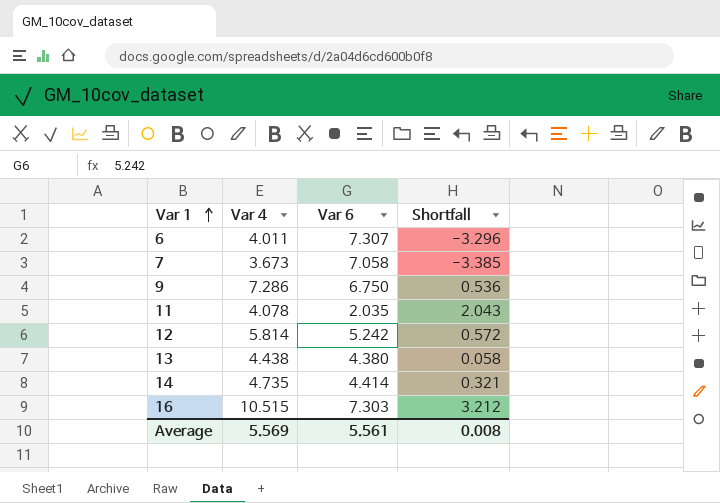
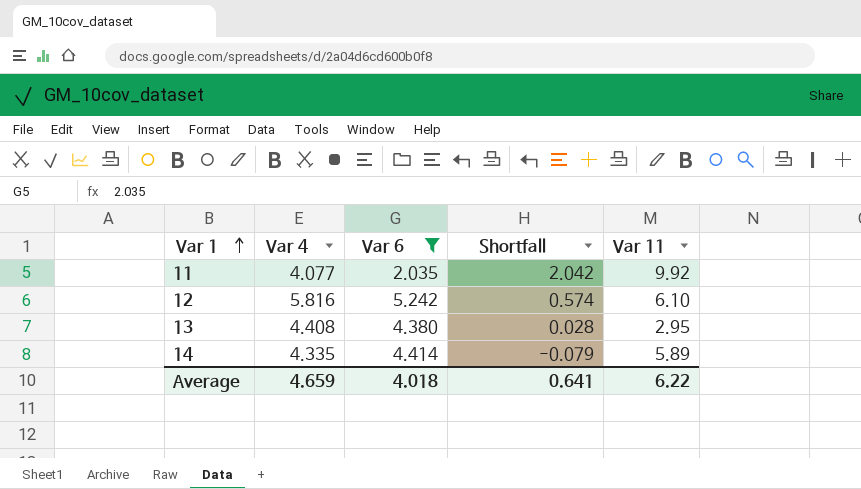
filter: none -> Var 6 <= 5.242
column Var 11 | position: none -> 5
11 | Var 4: 4.078 -> 4.077
11 | Shortfall: 2.043 -> 2.042
12 | Var 4: 5.814 -> 5.816
12 | Shortfall: 0.572 -> 0.574
13 | Var 4: 4.438 -> 4.408
13 | Shortfall: 0.058 -> 0.028
14 | Var 4: 4.735 -> 4.335
14 | Shortfall: 0.321 -> -0.079
Average | Var 4: 5.569 -> 4.659
Average | Var 6: 5.561 -> 4.018
Average | Shortfall: 0.008 -> 0.641

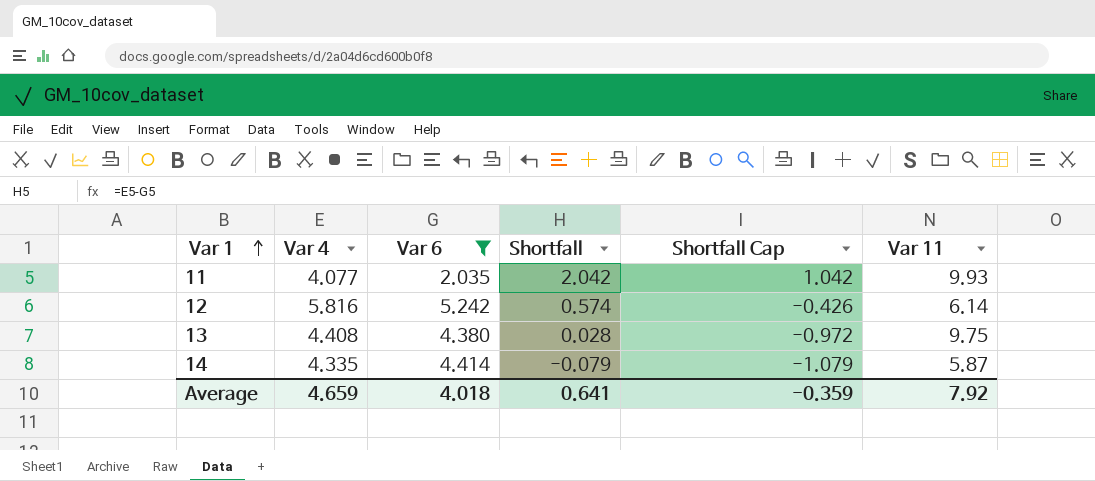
column Shortfall Cap | formula: none -> [Shortfall] - 1
11 | Var 11: 9.92 -> 9.93
12 | Var 11: 6.10 -> 6.14
13 | Var 11: 2.95 -> 9.75
14 | Var 11: 5.89 -> 5.87
Average | Var 11: 6.22 -> 7.92

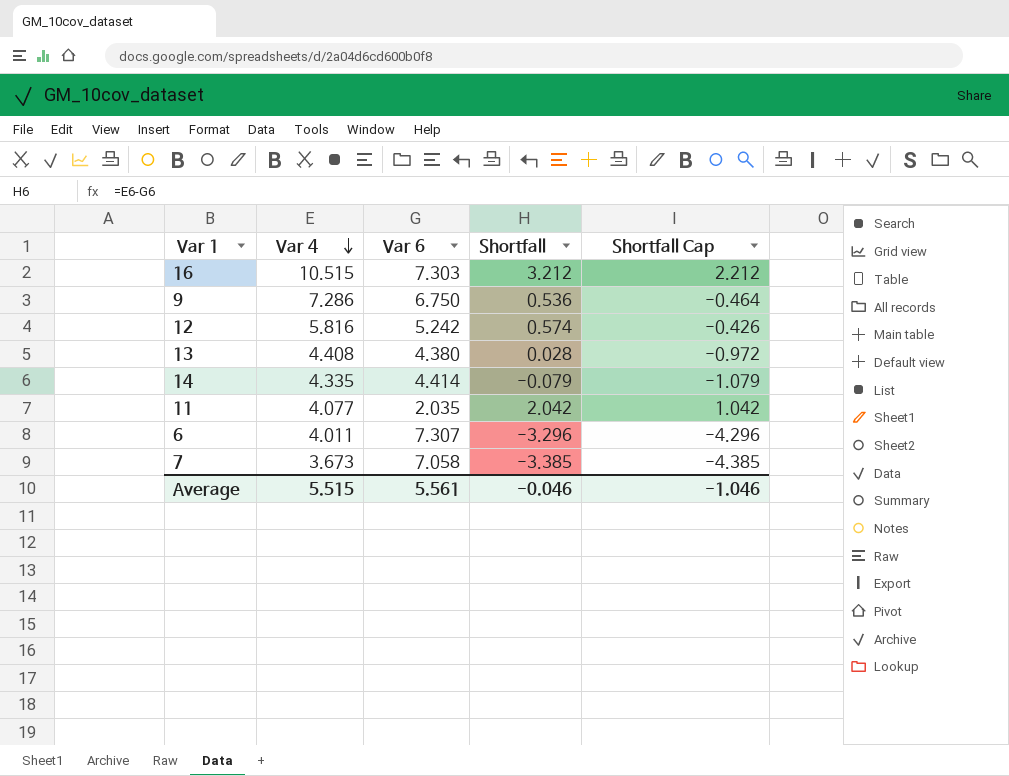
filter: Var 6 <= 5.242 -> none
row order: Var 1 ascending -> Var 4 descending
column Var 11 | position: 6 -> none
Average | Var 4: 4.659 -> 5.515
Average | Var 6: 4.018 -> 5.561
Average | Shortfall: 0.641 -> -0.046
Average | Shortfall Cap: -0.359 -> -1.046

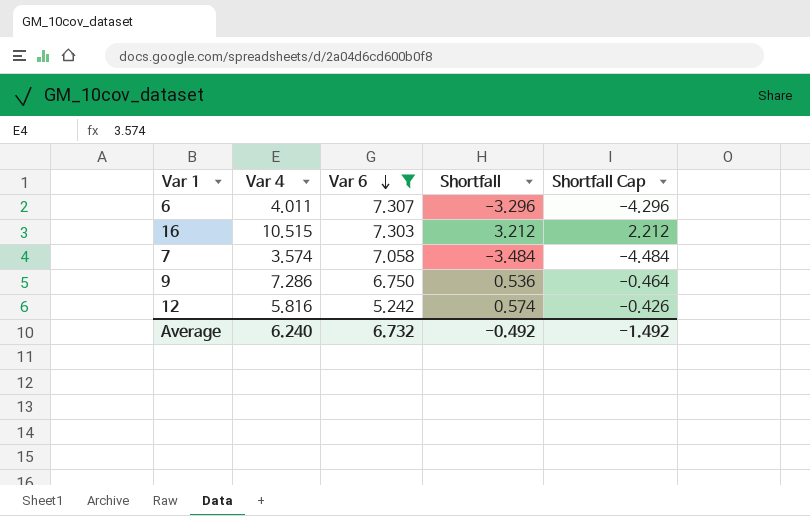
filter: none -> Var 6 >= 5.242
row order: Var 4 descending -> Var 6 descending
7 | Var 4: 3.673 -> 3.574
7 | Shortfall: -3.385 -> -3.484
7 | Shortfall Cap: -4.385 -> -4.484
Average | Var 4: 5.515 -> 6.240
Average | Var 6: 5.561 -> 6.732
Average | Shortfall: -0.046 -> -0.492
Average | Shortfall Cap: -1.046 -> -1.492

